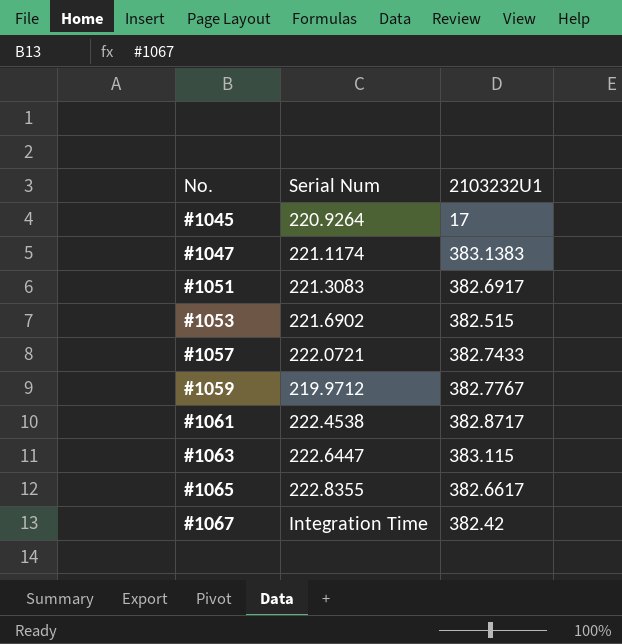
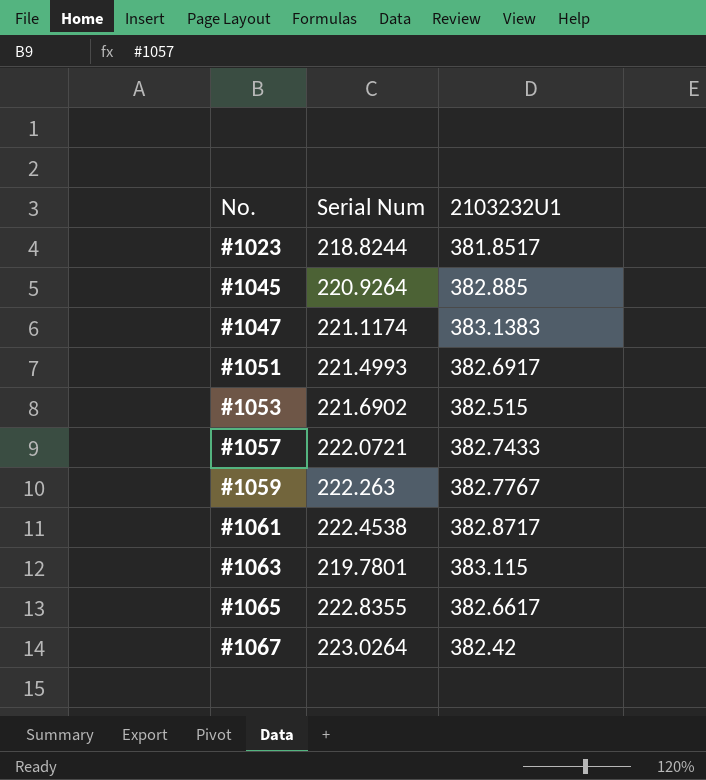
row #1023: none -> 218.8244 | 381.8517
#1045 | 2103232U1: 17 -> 382.885
#1051 | Serial Num: 221.3083 -> 221.4993
#1059 | Serial Num: 219.9712 -> 222.263
#1063 | Serial Num: 222.6447 -> 219.7801
#1067 | Serial Num: Integration Time -> 223.0264

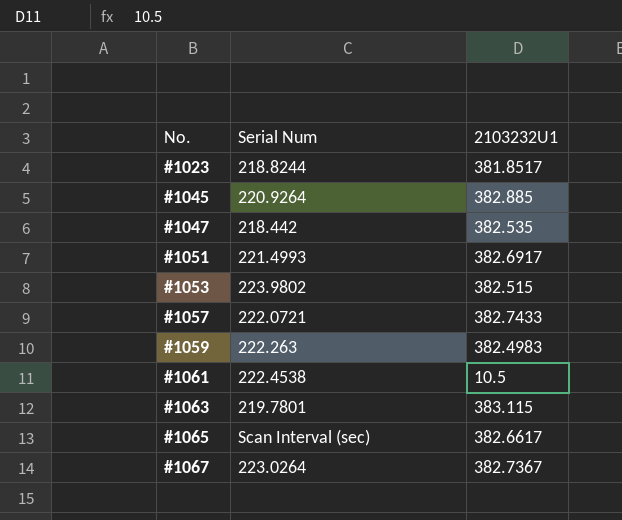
#1047 | Serial Num: 221.1174 -> 218.442
#1047 | 2103232U1: 383.1383 -> 382.535
#1053 | Serial Num: 221.6902 -> 223.9802
#1059 | 2103232U1: 382.7767 -> 382.4983
#1061 | 2103232U1: 382.8717 -> 10.5
#1065 | Serial Num: 222.8355 -> Scan Interval (sec)
#1067 | 2103232U1: 382.42 -> 382.7367

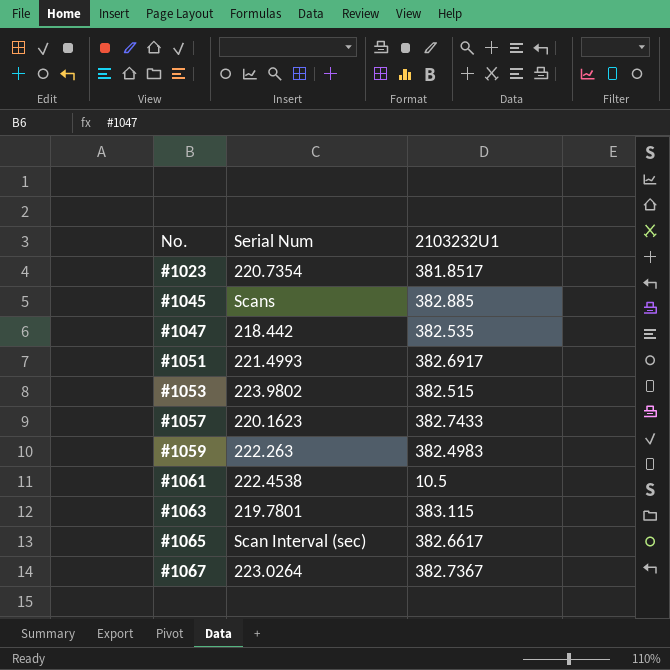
#1023 | Serial Num: 218.8244 -> 220.7354
#1045 | Serial Num: 220.9264 -> Scans
#1057 | Serial Num: 222.0721 -> 220.1623

